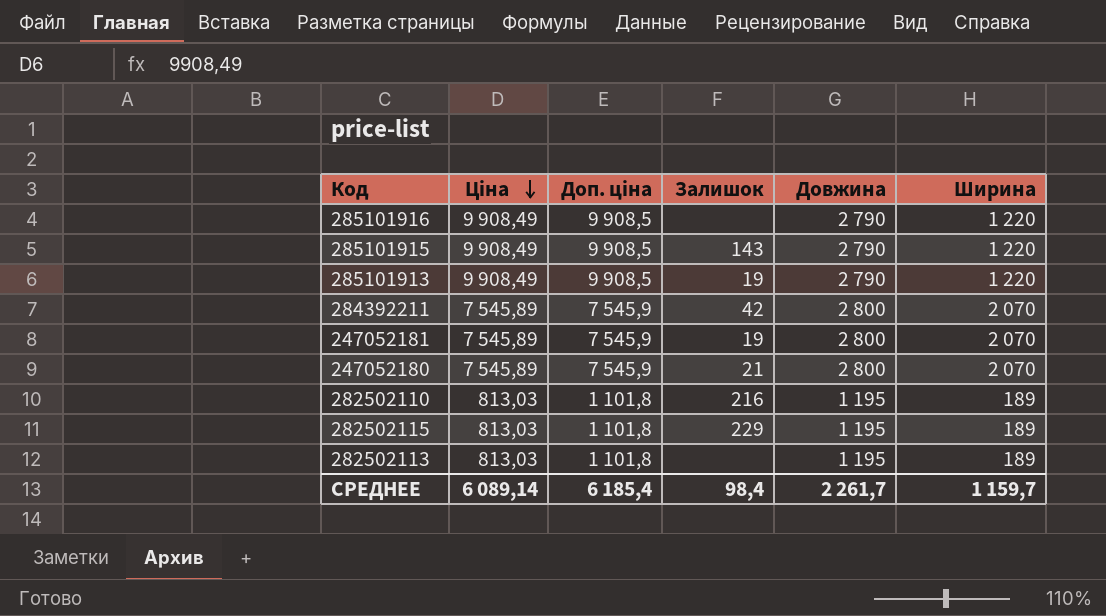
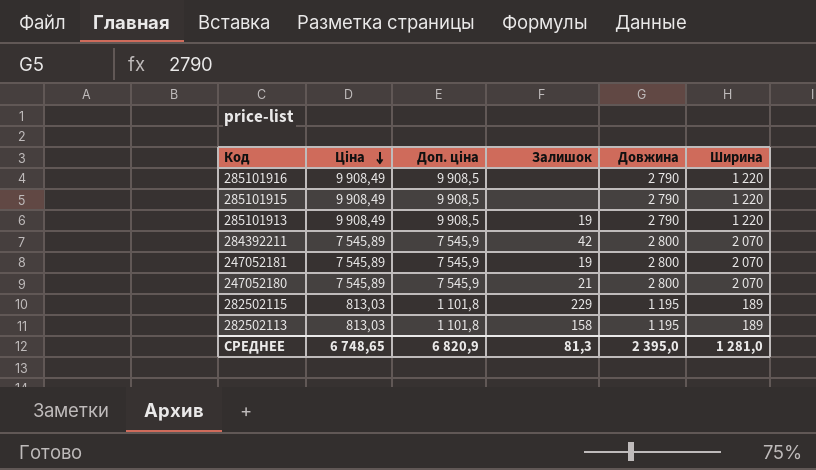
row 282502110: 813,03 | 1 101,8 | 216 | 1 195 | 189 -> none
285101915 | Залишок: 143 -> none
282502113 | Залишок: none -> 158
СРЕДНЕЕ | Ціна: 6 089,14 -> 6 748,65
СРЕДНЕЕ | Доп. ціна: 6 185,4 -> 6 820,9
СРЕДНЕЕ | Залишок: 98,4 -> 81,3
СРЕДНЕЕ | Довжина: 2 261,7 -> 2 395,0
СРЕДНЕЕ | Ширина: 1 159,7 -> 1 281,0

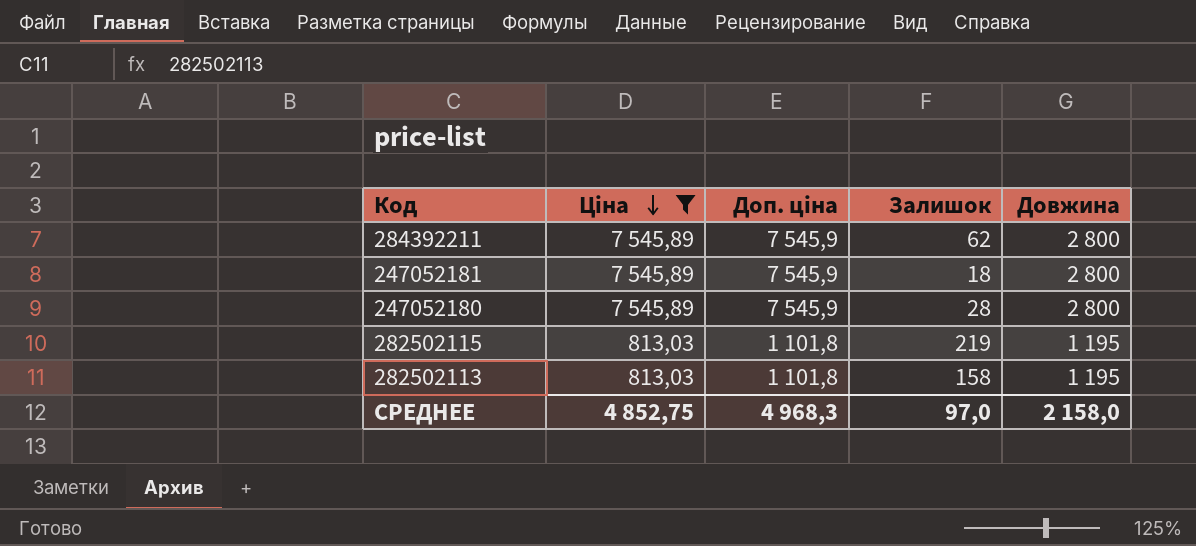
filter: none -> Ціна != 9 908,49
column Ширина | position: 6 -> none
284392211 | Залишок: 42 -> 62
247052181 | Залишок: 19 -> 18
247052180 | Залишок: 21 -> 28
282502115 | Залишок: 229 -> 219
СРЕДНЕЕ | Ціна: 6 748,65 -> 4 852,75
СРЕДНЕЕ | Доп. ціна: 6 820,9 -> 4 968,3
СРЕДНЕЕ | Залишок: 81,3 -> 97,0
СРЕДНЕЕ | Довжина: 2 395,0 -> 2 158,0

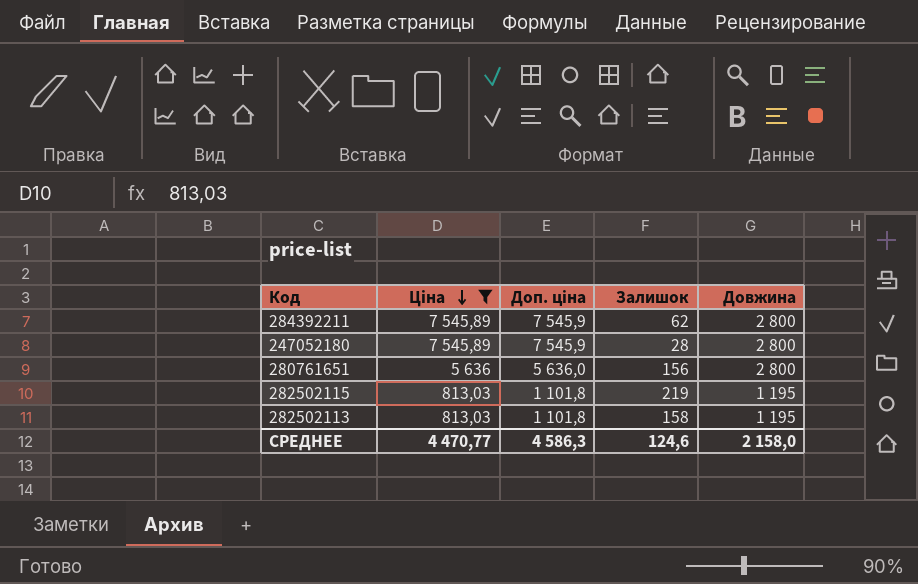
row 247052181: 7 545,89 | 7 545,9 | 18 | 2 800 -> none
row 280761651: none -> 5 636 | 5 636,0 | 156 | 2 800
СРЕДНЕЕ | Ціна: 4 852,75 -> 4 470,77
СРЕДНЕЕ | Доп. ціна: 4 968,3 -> 4 586,3
СРЕДНЕЕ | Залишок: 97,0 -> 124,6

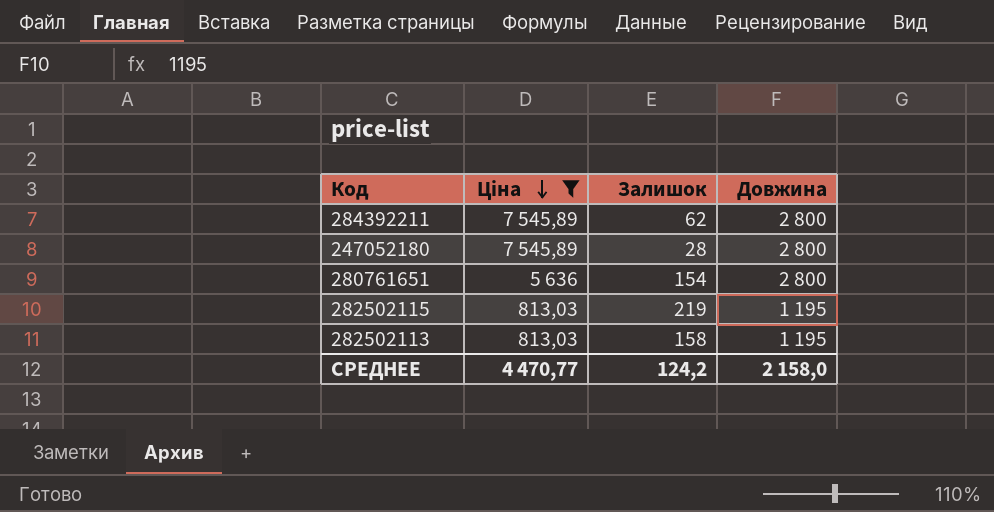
column Доп. ціна | position: 3 -> none
280761651 | Залишок: 156 -> 154
СРЕДНЕЕ | Залишок: 124,6 -> 124,2

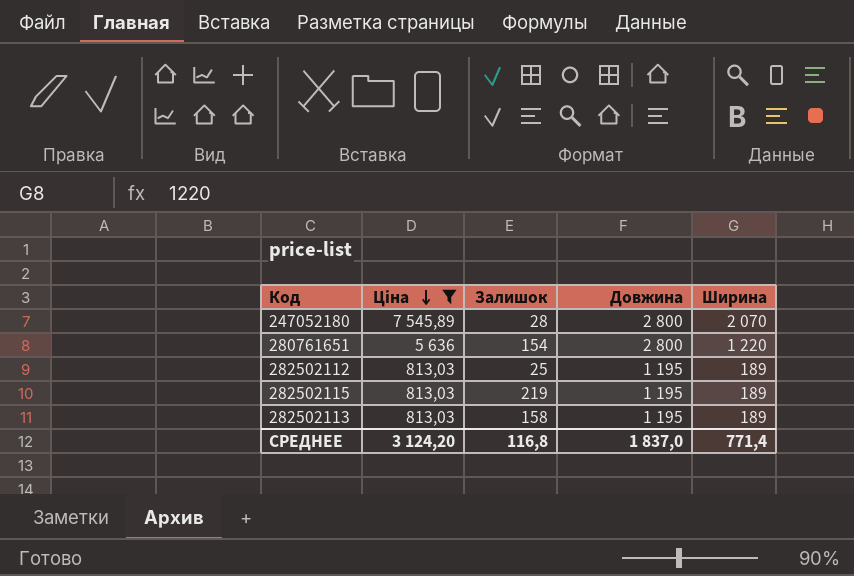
column Ширина | position: none -> 5
row 284392211: 7 545,89 | 62 | 2 800 -> none
row 282502112: none -> 813,03 | 25 | 1 195 | 189
СРЕДНЕЕ | Ціна: 4 470,77 -> 3 124,20
СРЕДНЕЕ | Залишок: 124,2 -> 116,8
СРЕДНЕЕ | Довжина: 2 158,0 -> 1 837,0

